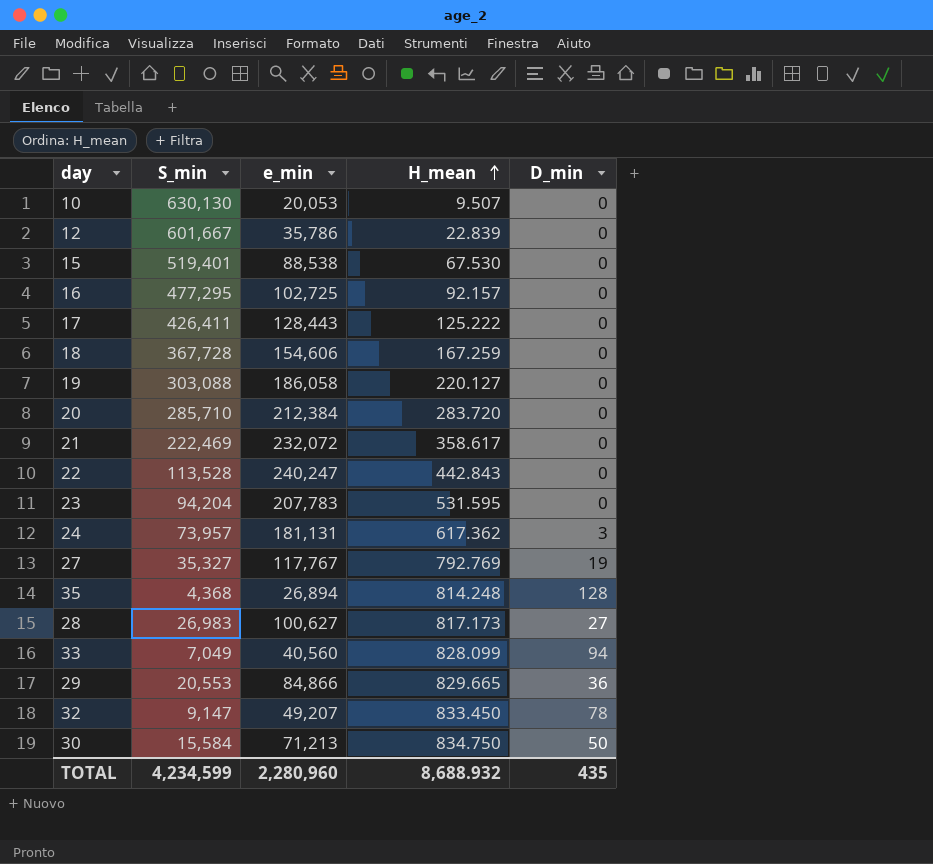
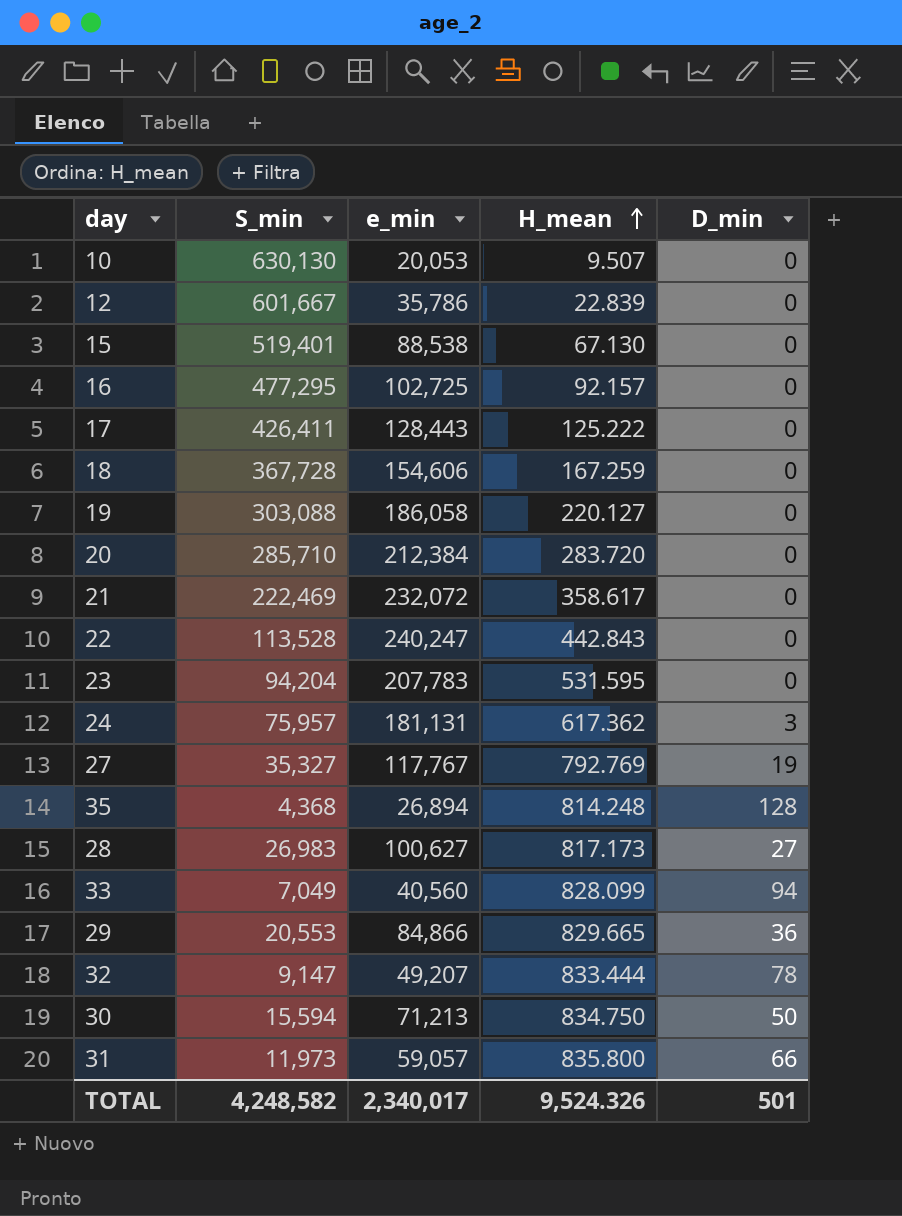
15 | H_mean: 67.530 -> 67.130
24 | S_min: 73,957 -> 75,957
32 | H_mean: 833.450 -> 833.444
30 | S_min: 15,584 -> 15,594
row 31: none -> 11,973 | 59,057 | 835.800 | 66
TOTAL | S_min: 4,234,599 -> 4,248,582
TOTAL | e_min: 2,280,960 -> 2,340,017
TOTAL | H_mean: 8,688.932 -> 9,524.326
TOTAL | D_min: 435 -> 501

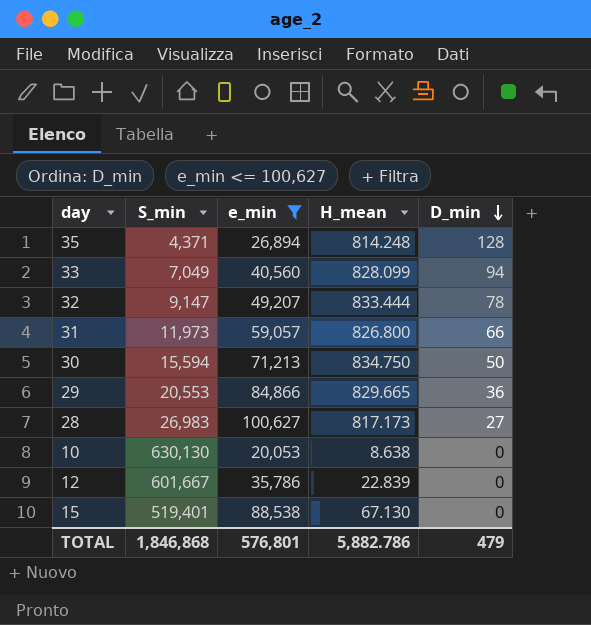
filter: none -> e_min <= 100,627
row order: H_mean ascending -> D_min descending
35 | S_min: 4,368 -> 4,371
31 | H_mean: 835.800 -> 826.800
10 | H_mean: 9.507 -> 8.638
TOTAL | S_min: 4,248,582 -> 1,846,868
TOTAL | e_min: 2,340,017 -> 576,801
TOTAL | H_mean: 9,524.326 -> 5,882.786
TOTAL | D_min: 501 -> 479

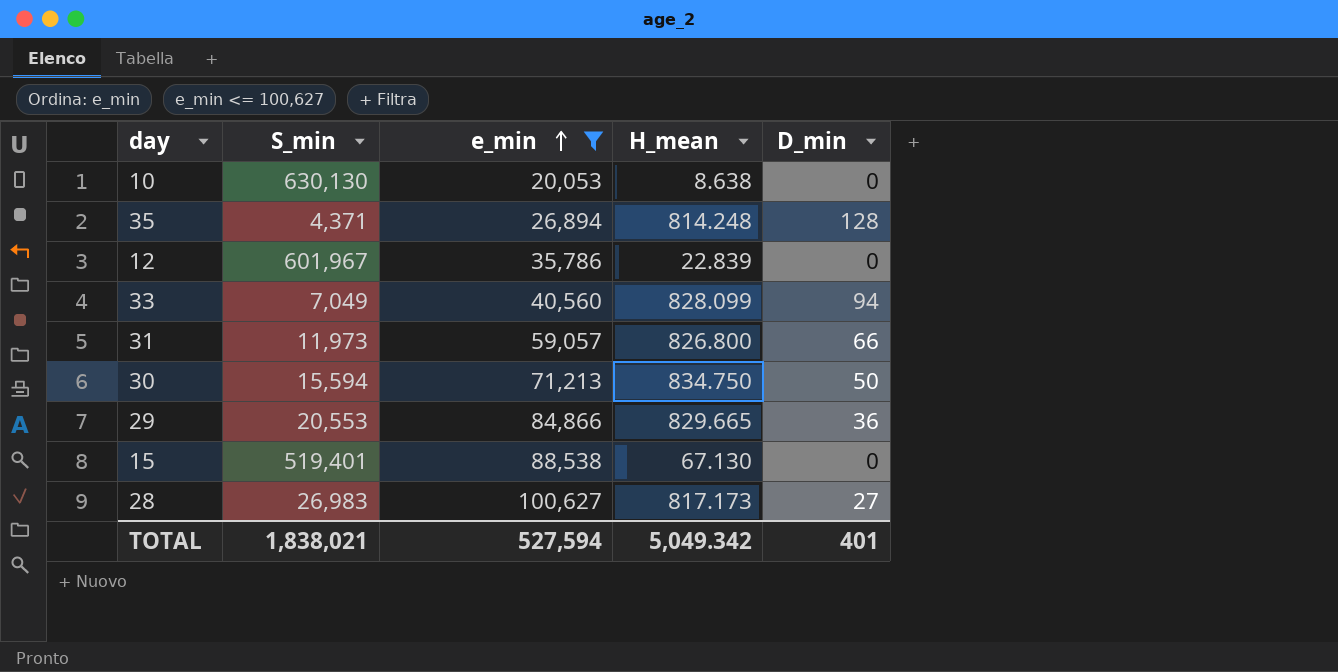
row order: D_min descending -> e_min ascending
row 32: 9,147 | 49,207 | 833.444 | 78 -> none
12 | S_min: 601,667 -> 601,967
TOTAL | S_min: 1,846,868 -> 1,838,021
TOTAL | e_min: 576,801 -> 527,594
TOTAL | H_mean: 5,882.786 -> 5,049.342
TOTAL | D_min: 479 -> 401

